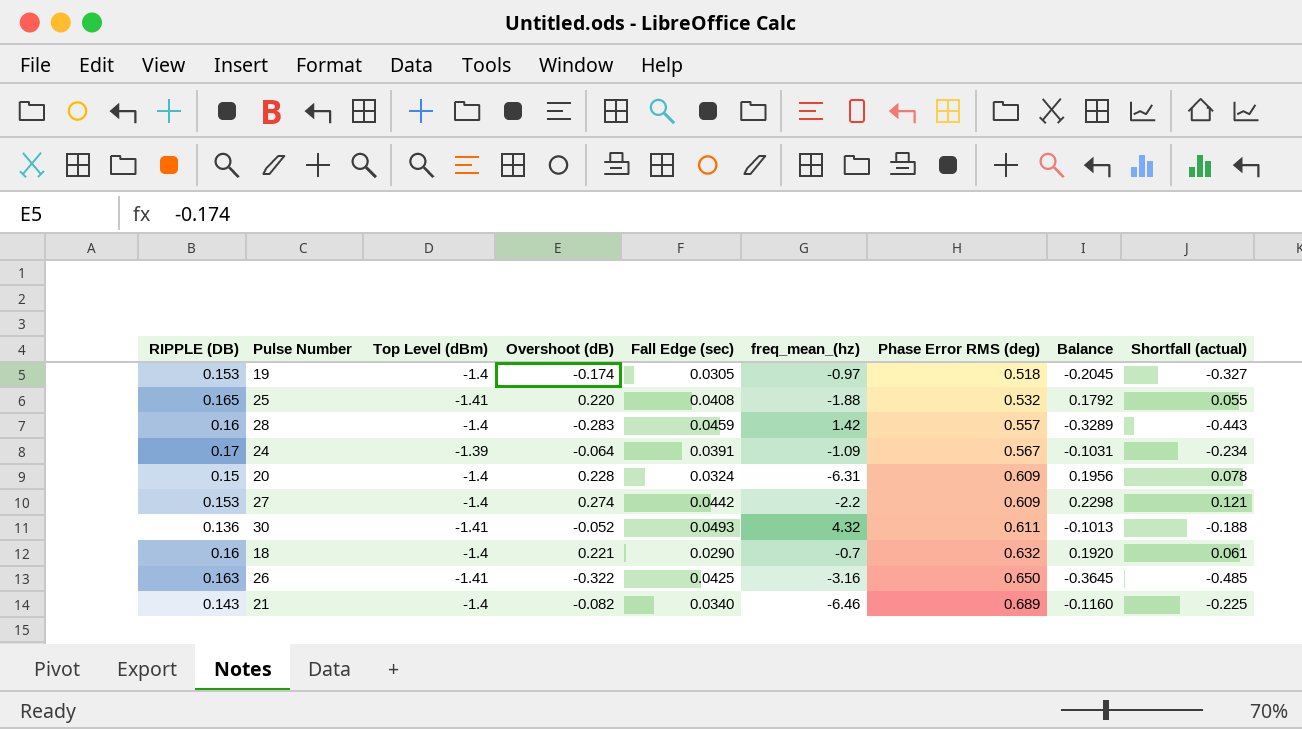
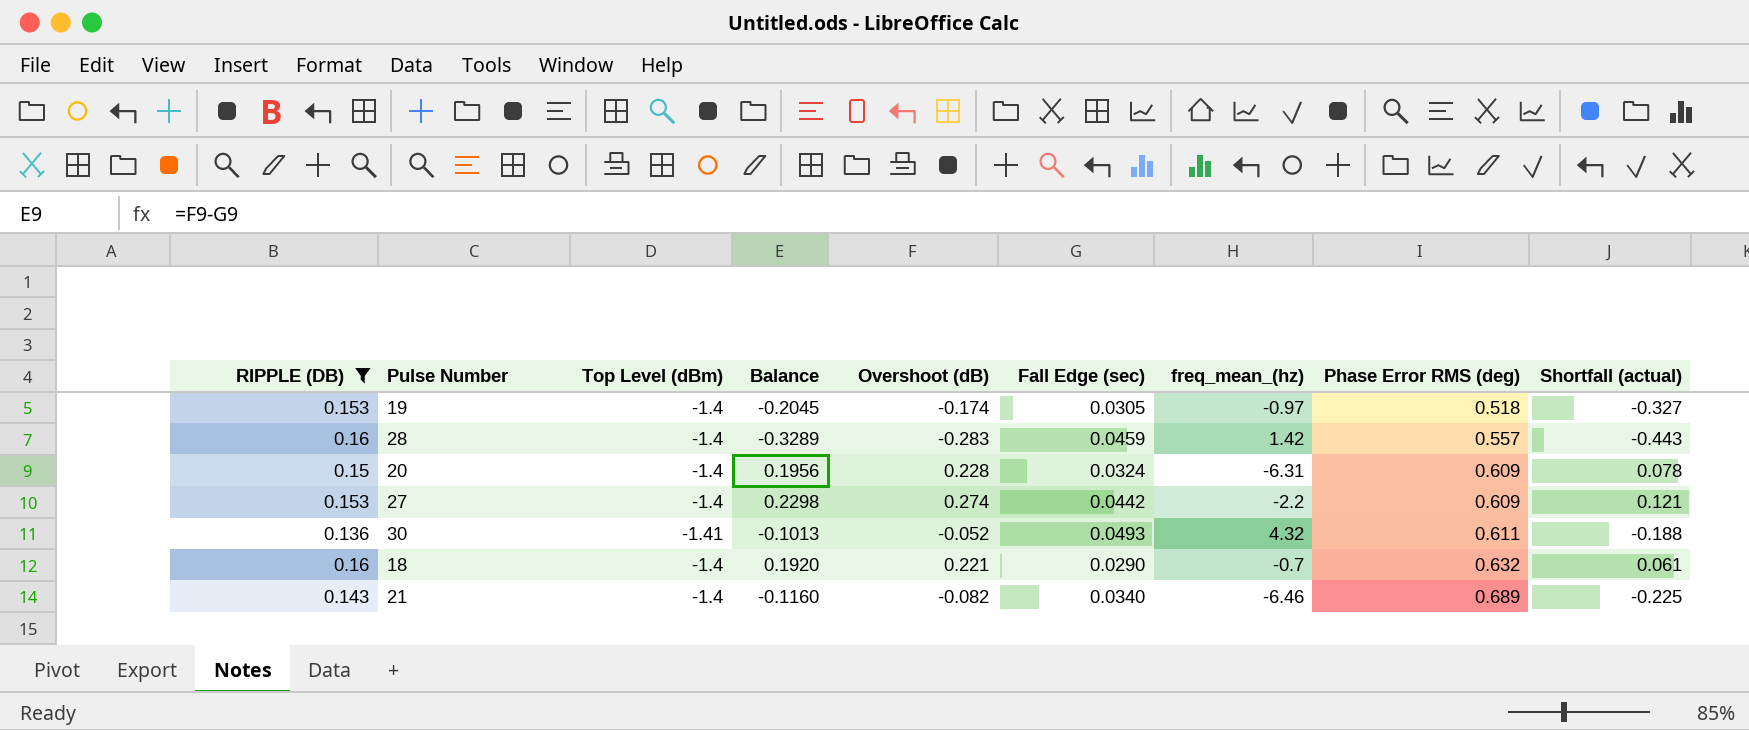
filter: none -> RIPPLE (DB) <= 0.16
column Balance | position: 8 -> 4

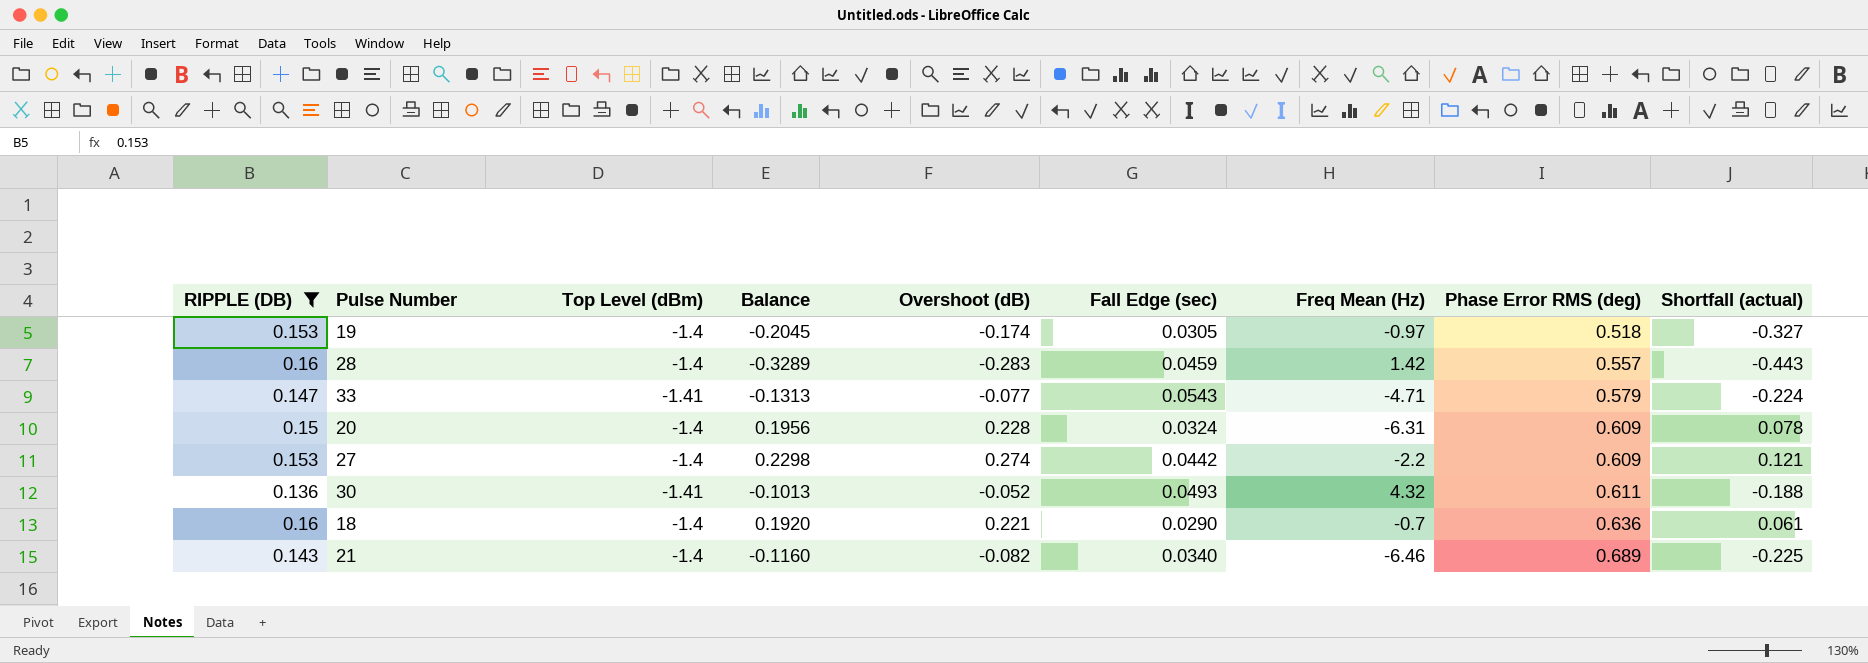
column name: freq_mean_(hz) -> Freq Mean (Hz)
row 33: none -> 0.147 | -1.41 | -0.1313 | -0.077 | 0.0543 | -4.71 | 0.579 | -0.224
18 | Phase Error RMS (deg): 0.632 -> 0.636

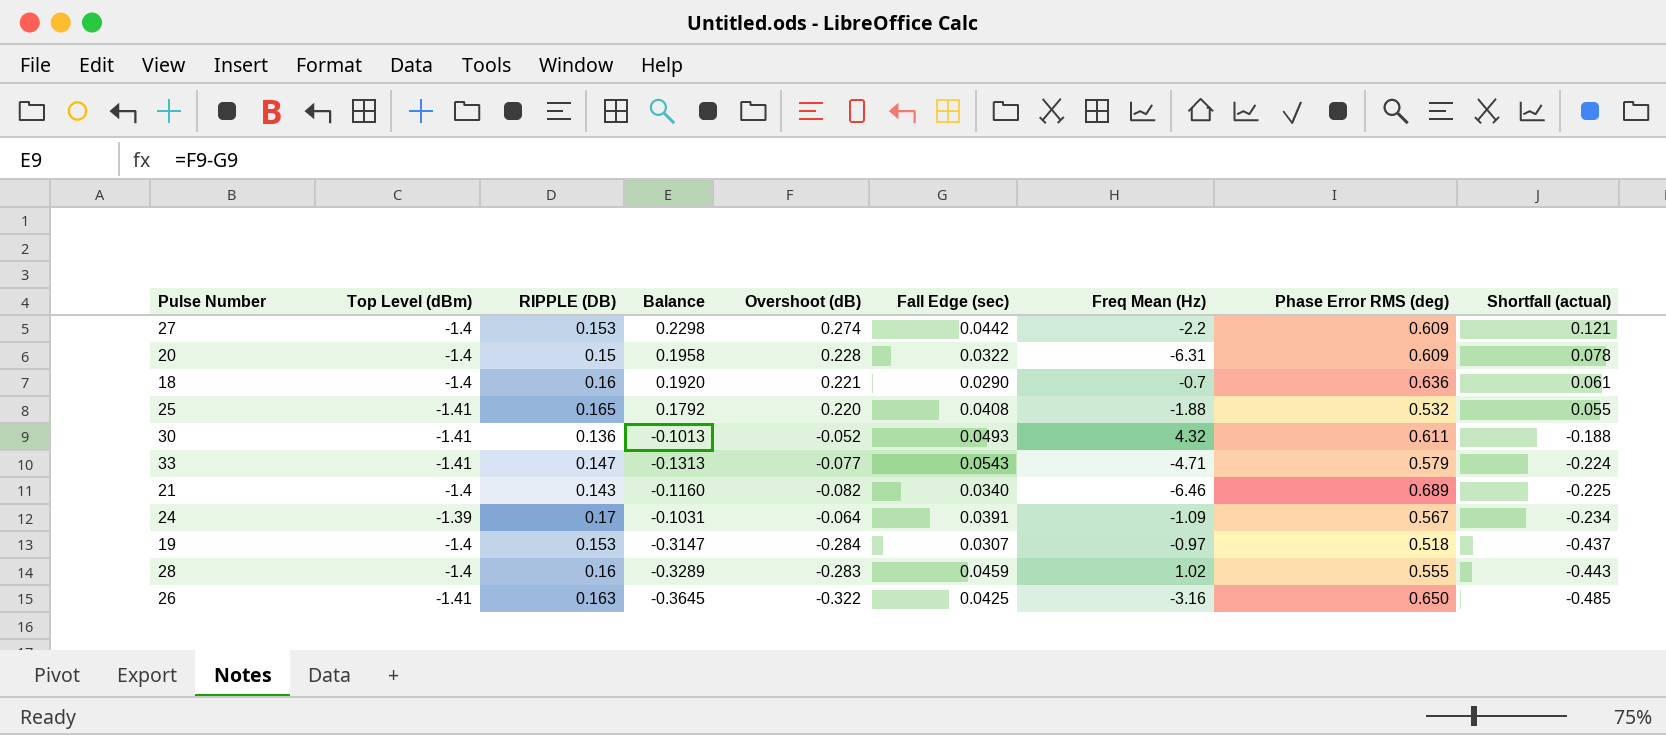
filter: RIPPLE (DB) <= 0.16 -> none
row order: Phase Error RMS (deg) ascending -> Shortfall (actual) descending
column RIPPLE (DB) | position: 1 -> 3
20 | Balance: 0.1956 -> 0.1958
20 | Fall Edge (sec): 0.0324 -> 0.0322
19 | Balance: -0.2045 -> -0.3147
19 | Overshoot (dB): -0.174 -> -0.284
19 | Fall Edge (sec): 0.0305 -> 0.0307
19 | Shortfall (actual): -0.327 -> -0.437
28 | Freq Mean (Hz): 1.42 -> 1.02
28 | Phase Error RMS (deg): 0.557 -> 0.555

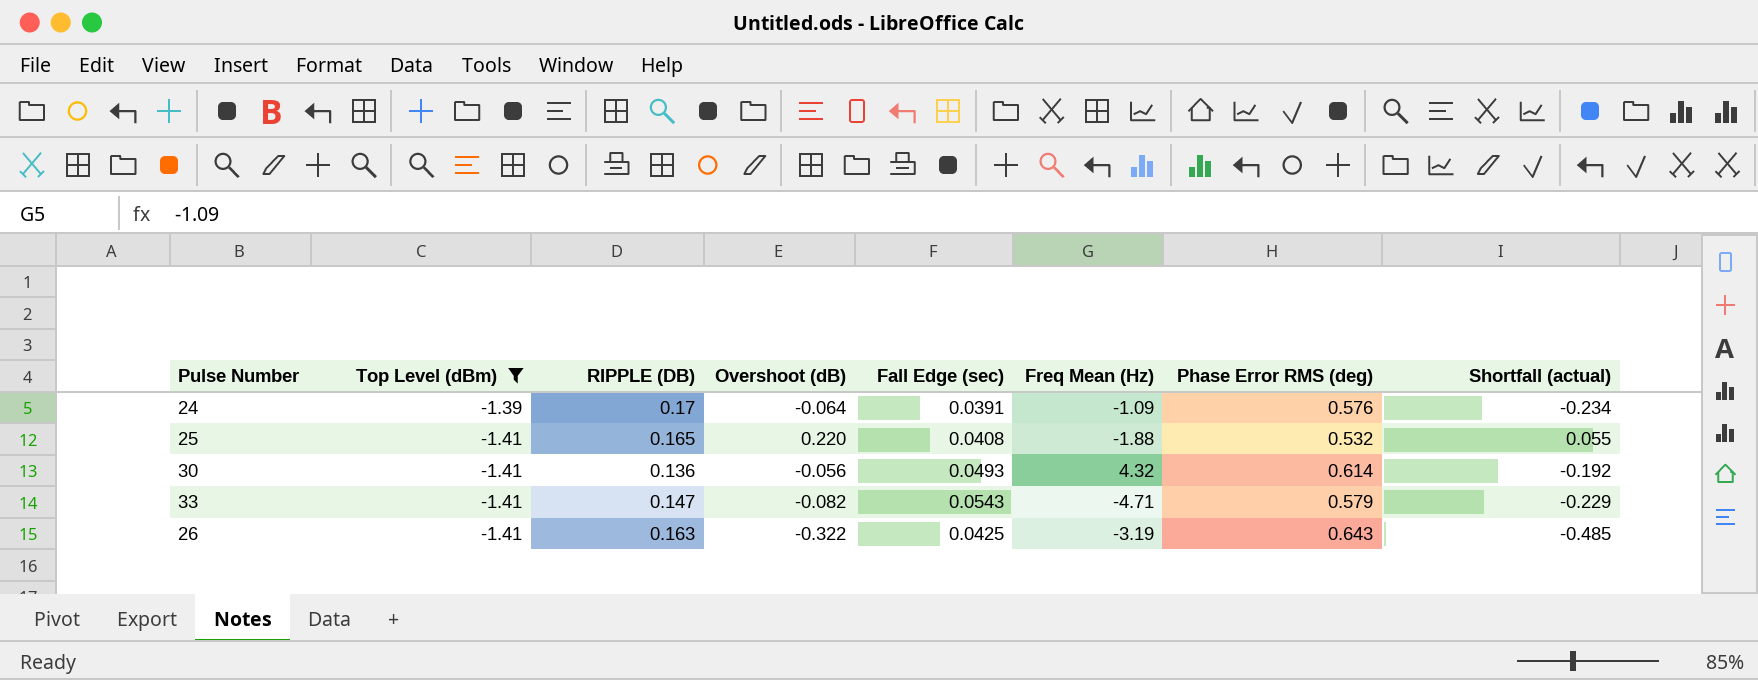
filter: none -> Top Level (dBm) != -1.4
row order: Shortfall (actual) descending -> Top Level (dBm) descending
column Balance | formula: [Overshoot (dB)] - [Fall Edge (sec)] -> none
24 | Phase Error RMS (deg): 0.567 -> 0.576
30 | Overshoot (dB): -0.052 -> -0.056
30 | Phase Error RMS (deg): 0.611 -> 0.614
30 | Shortfall (actual): -0.188 -> -0.192
33 | Overshoot (dB): -0.077 -> -0.082
33 | Shortfall (actual): -0.224 -> -0.229
26 | Freq Mean (Hz): -3.16 -> -3.19
26 | Phase Error RMS (deg): 0.650 -> 0.643

